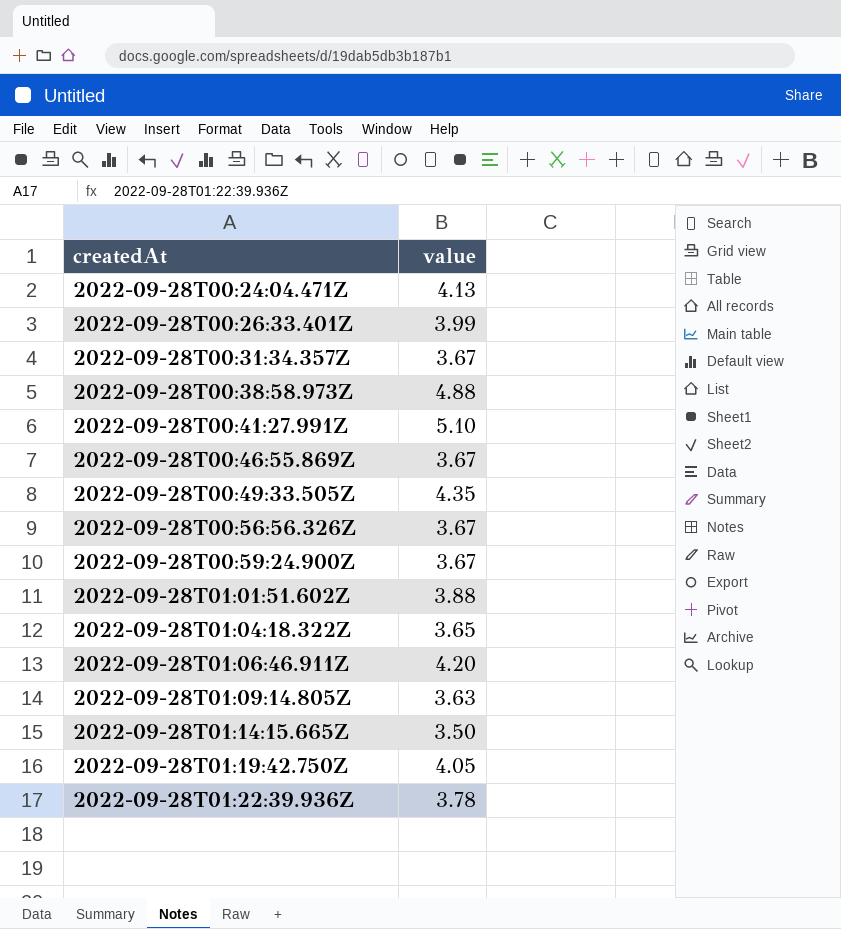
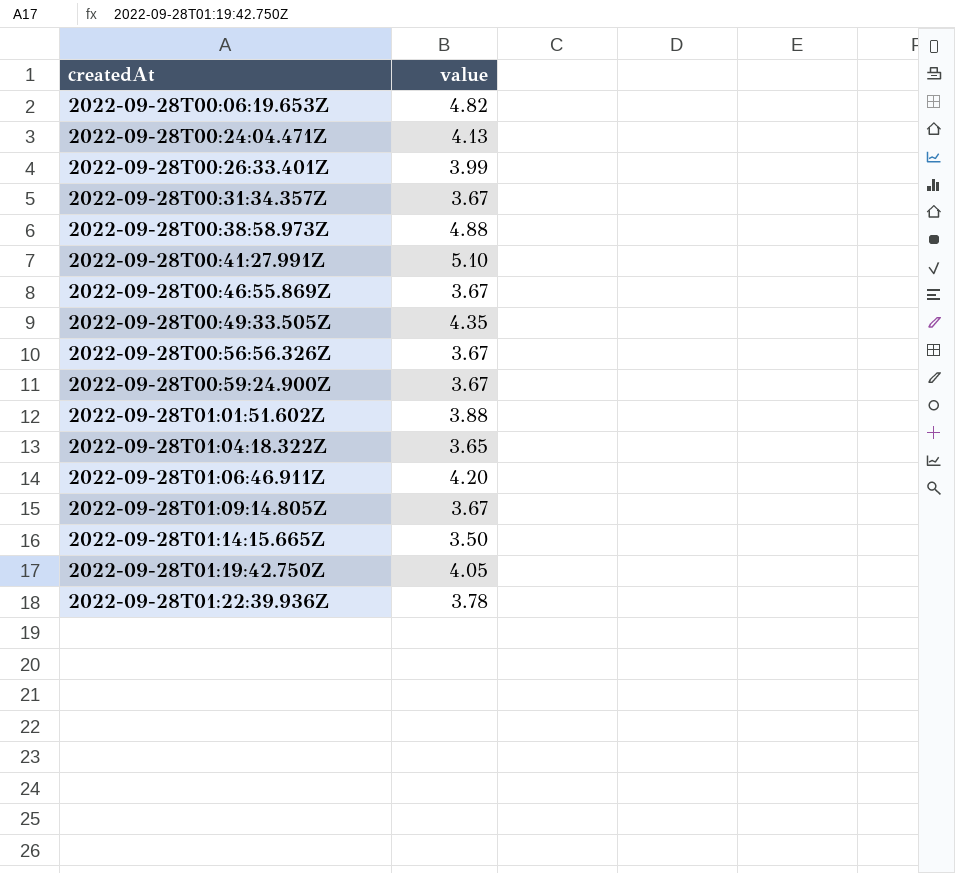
row 2022-09-28T00:06:19.653Z: none -> 4.82
2022-09-28T01:09:14.805Z | value: 3.63 -> 3.67

